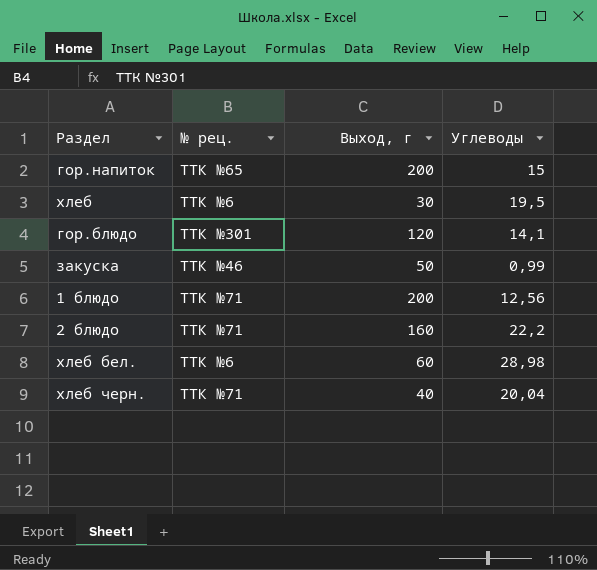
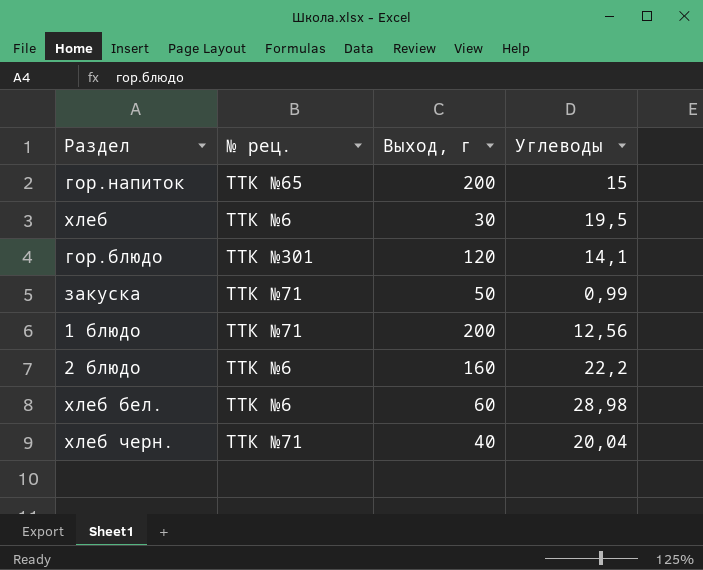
закуска | № рец.: ТТК №46 -> ТТК №71
2 блюдо | № рец.: ТТК №71 -> ТТК №6

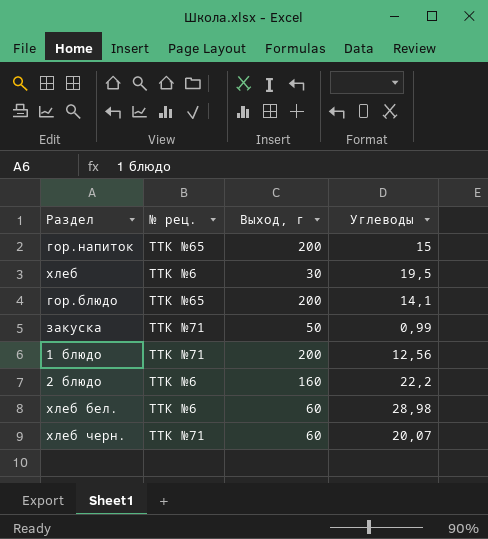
гор.блюдо | № рец.: ТТК №301 -> ТТК №65
гор.блюдо | Выход, г: 120 -> 200
хлеб черн. | Выход, г: 40 -> 60
хлеб черн. | Углеводы: 20,04 -> 20,07

